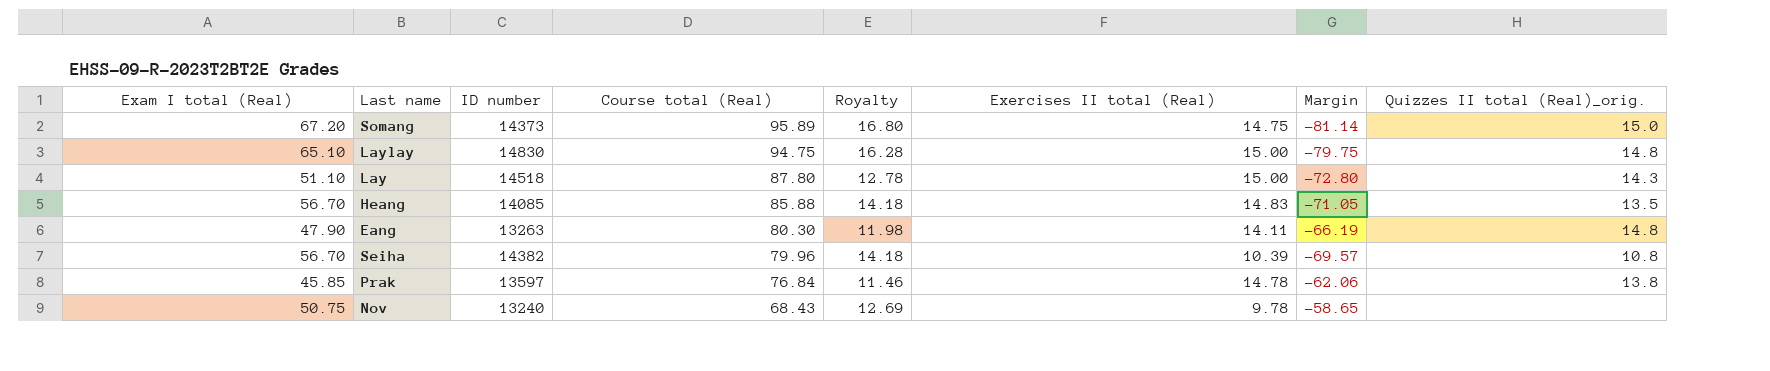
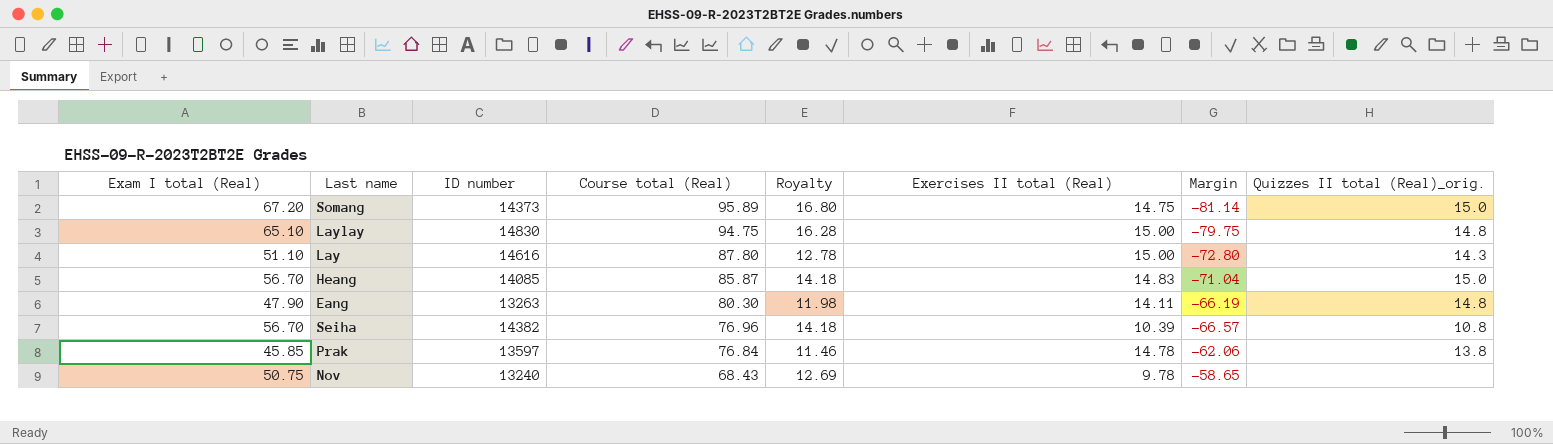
Lay | ID number: 14518 -> 14616
Heang | Course total (Real): 85.88 -> 85.87
Heang | Margin: -71.05 -> -71.04
Heang | Quizzes II total (Real)_orig.: 13.5 -> 15.0
Seiha | Course total (Real): 79.96 -> 76.96
Seiha | Margin: -69.57 -> -66.57

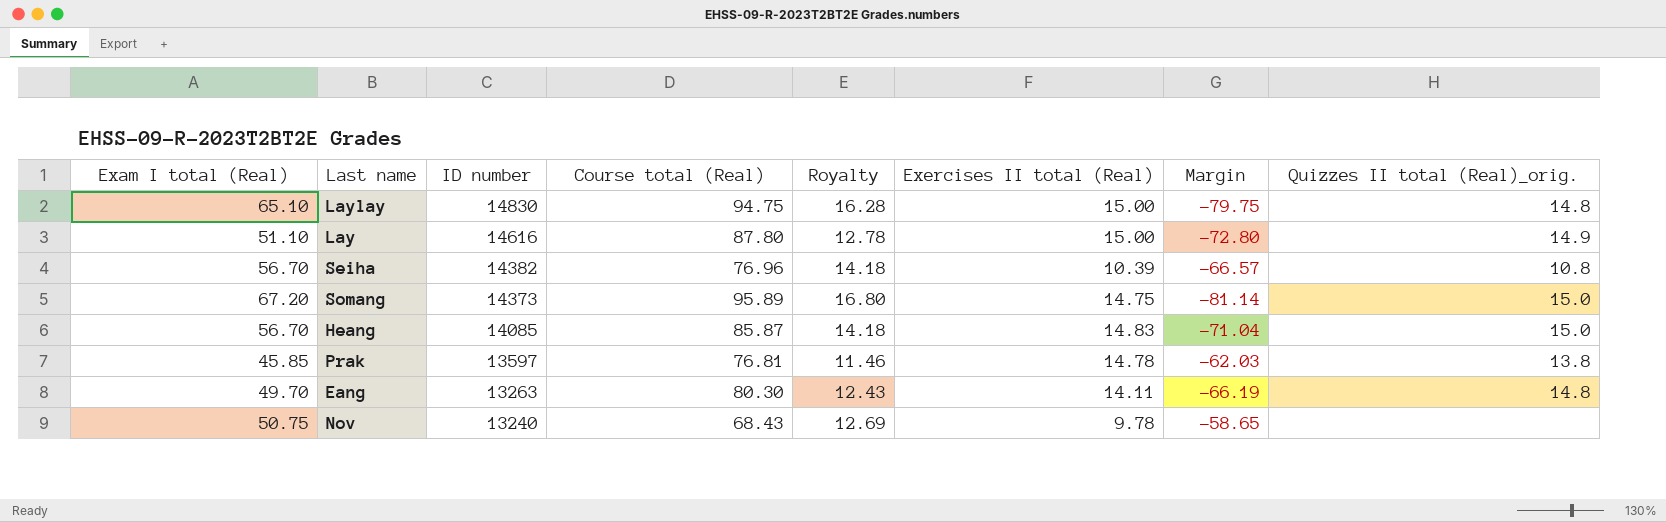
row order: Course total (Real) descending -> ID number descending
Lay | Quizzes II total (Real)_orig.: 14.3 -> 14.9
Prak | Course total (Real): 76.84 -> 76.81
Prak | Margin: -62.06 -> -62.03
Eang | Exam I total (Real): 47.90 -> 49.70
Eang | Royalty: 11.98 -> 12.43

